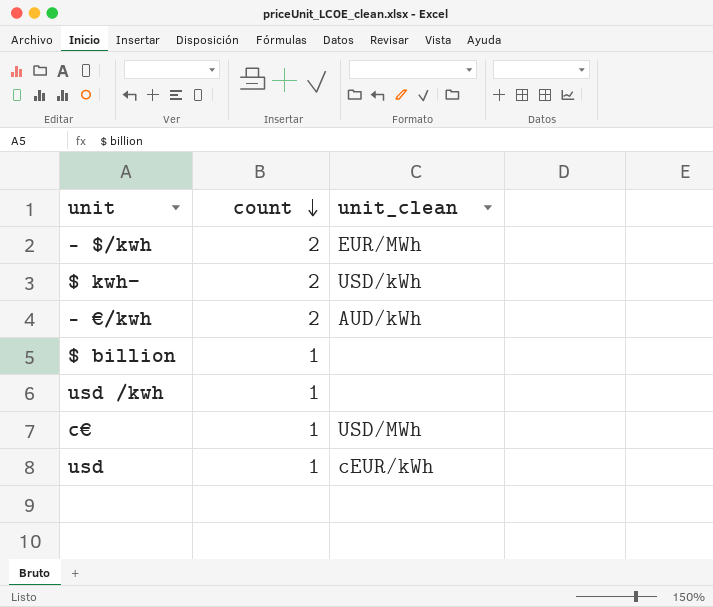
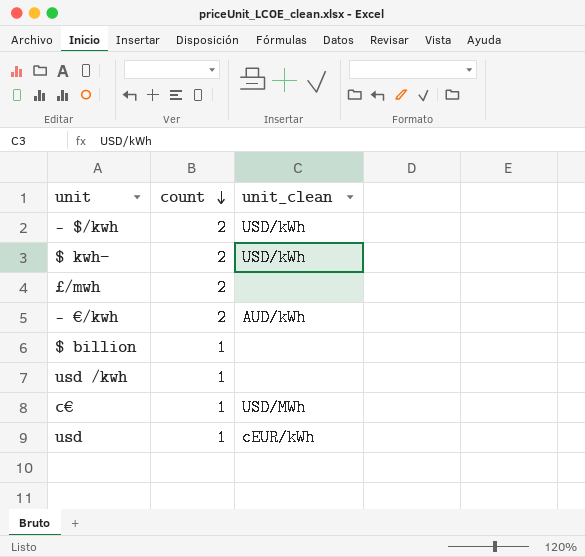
- $/kwh | unit_clean: EUR/MWh -> USD/kWh
row £/mwh: none -> 2 | none

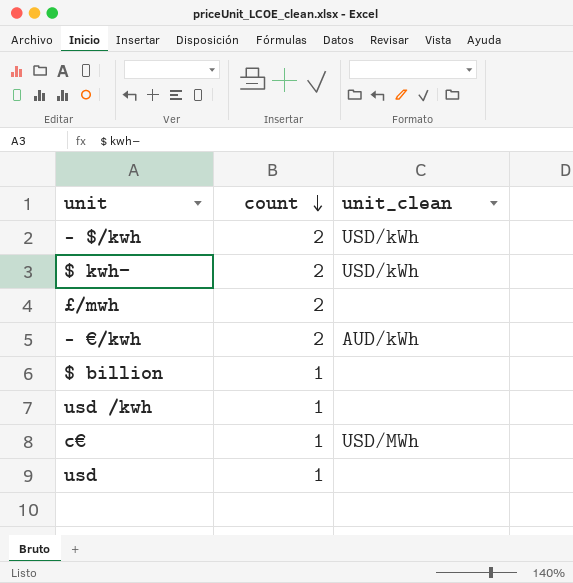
usd | unit_clean: cEUR/kWh -> none

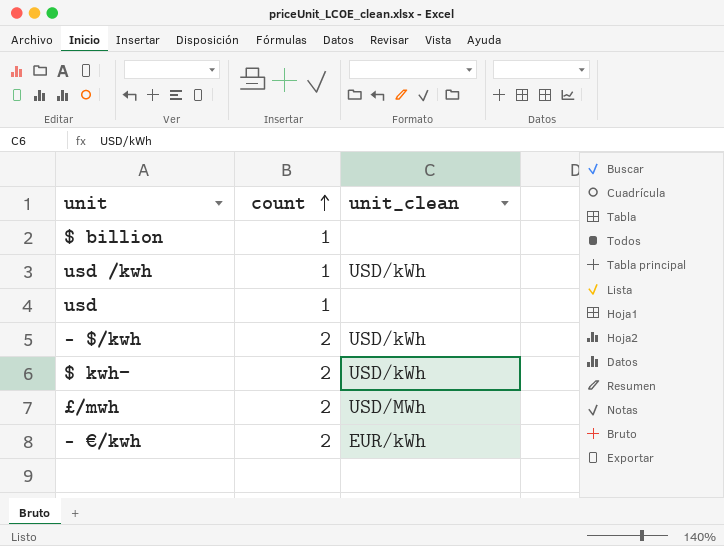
row order: count descending -> count ascending
row c€: 1 | USD/MWh -> none
usd /kwh | unit_clean: none -> USD/kWh
£/mwh | unit_clean: none -> USD/MWh
- €/kwh | unit_clean: AUD/kWh -> EUR/kWh

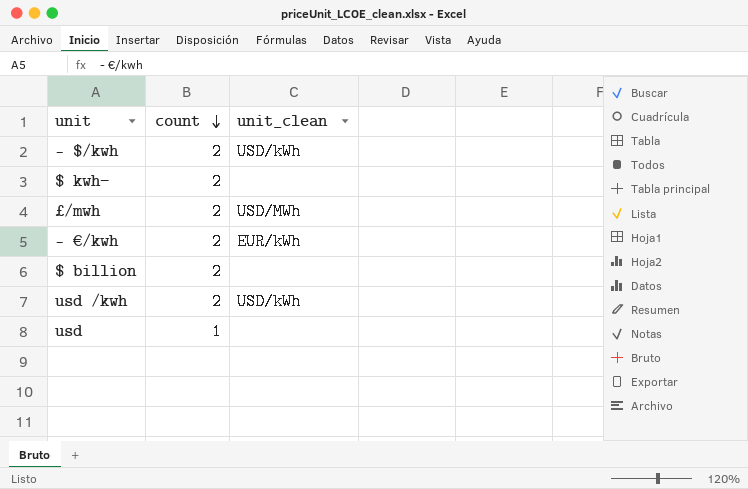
row order: count ascending -> count descending
$ kwh− | unit_clean: USD/kWh -> none
$ billion | count: 1 -> 2
usd /kwh | count: 1 -> 2

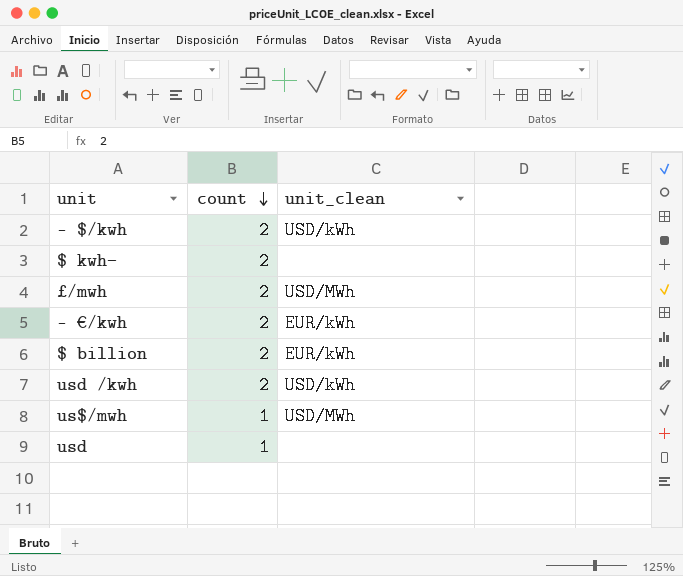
$ billion | unit_clean: none -> EUR/kWh
row us$/mwh: none -> 1 | USD/MWh

